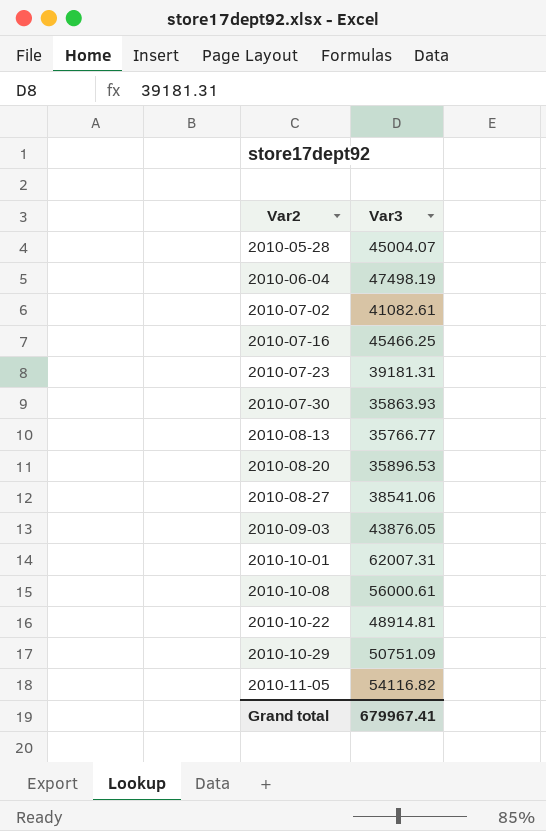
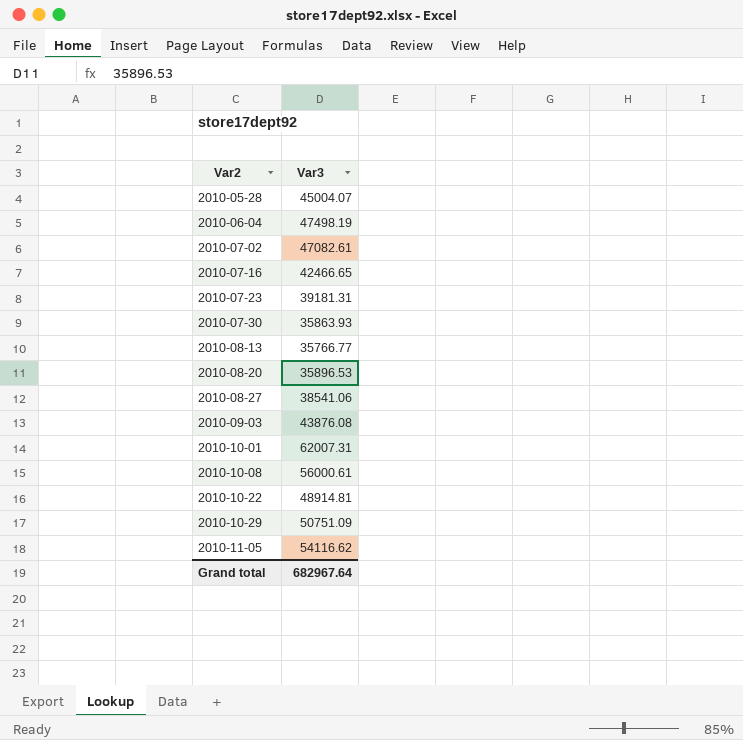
2010-07-02 | Var3: 41082.61 -> 47082.61
2010-07-16 | Var3: 45466.25 -> 42466.65
2010-09-03 | Var3: 43876.05 -> 43876.08
2010-11-05 | Var3: 54116.82 -> 54116.62
Grand total | Var3: 679967.41 -> 682967.64

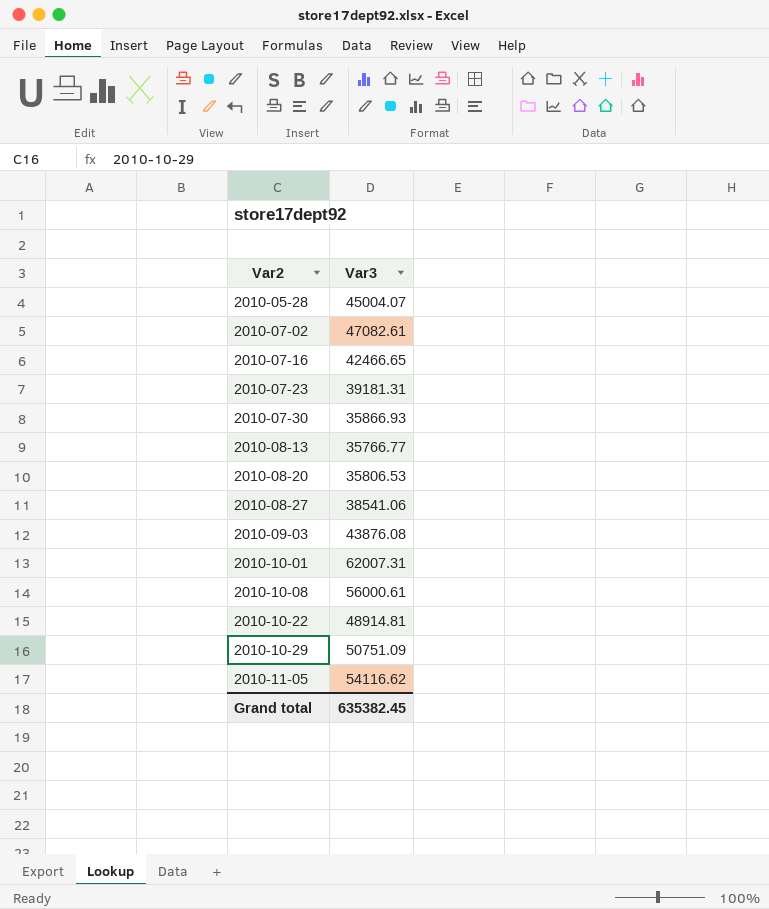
row 2010-06-04: 47498.19 -> none
2010-07-30 | Var3: 35863.93 -> 35866.93
2010-08-20 | Var3: 35896.53 -> 35806.53
Grand total | Var3: 682967.64 -> 635382.45

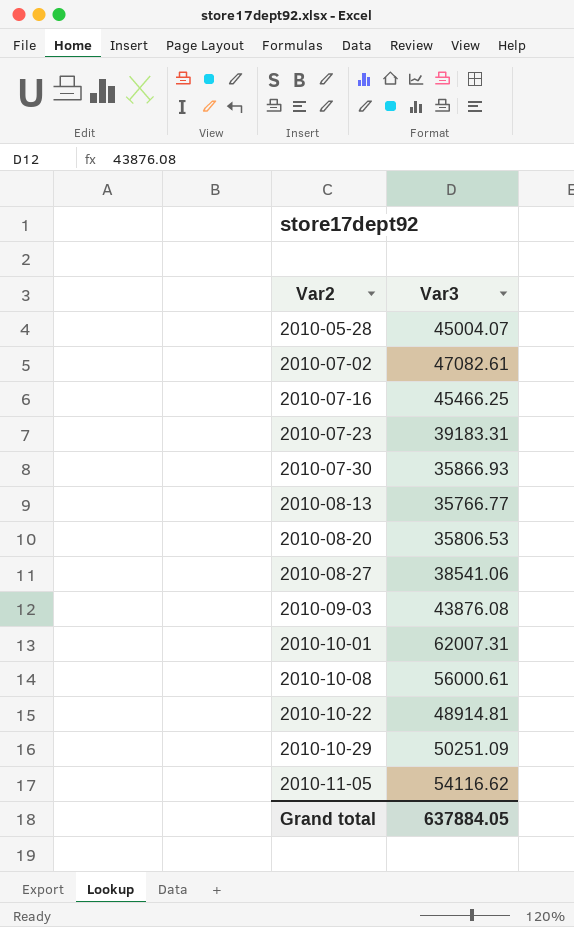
2010-07-16 | Var3: 42466.65 -> 45466.25
2010-07-23 | Var3: 39181.31 -> 39183.31
2010-10-29 | Var3: 50751.09 -> 50251.09
Grand total | Var3: 635382.45 -> 637884.05

